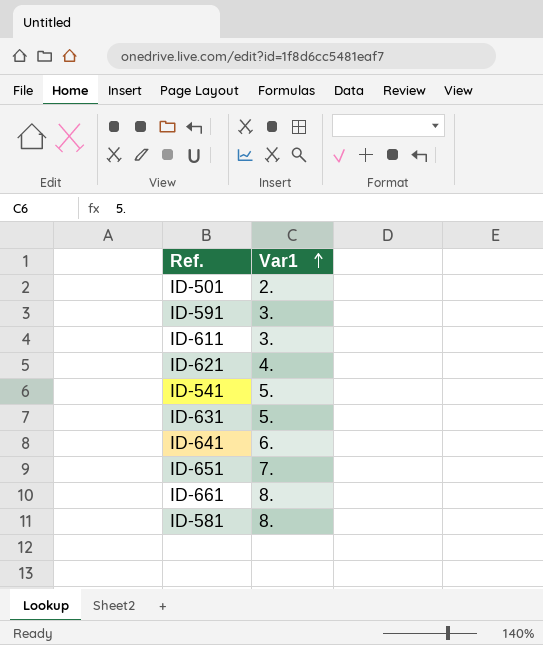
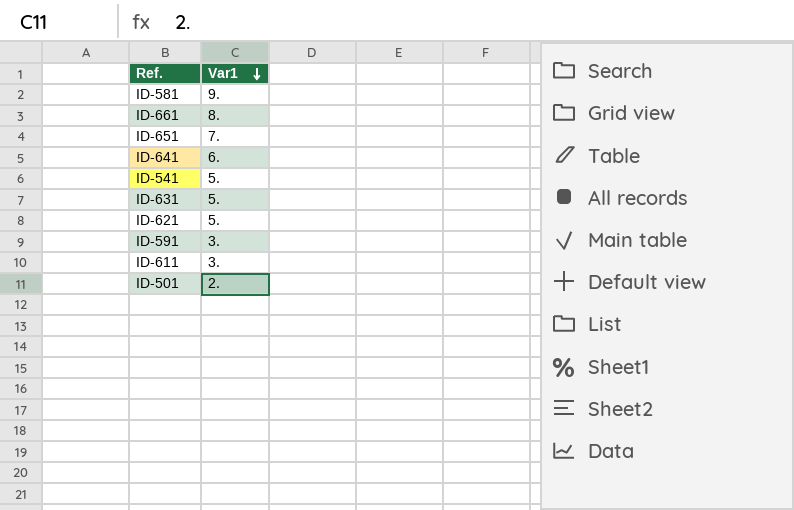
row order: Var1 ascending -> Var1 descending
ID-581 | Var1: 8. -> 9.
ID-621 | Var1: 4. -> 5.

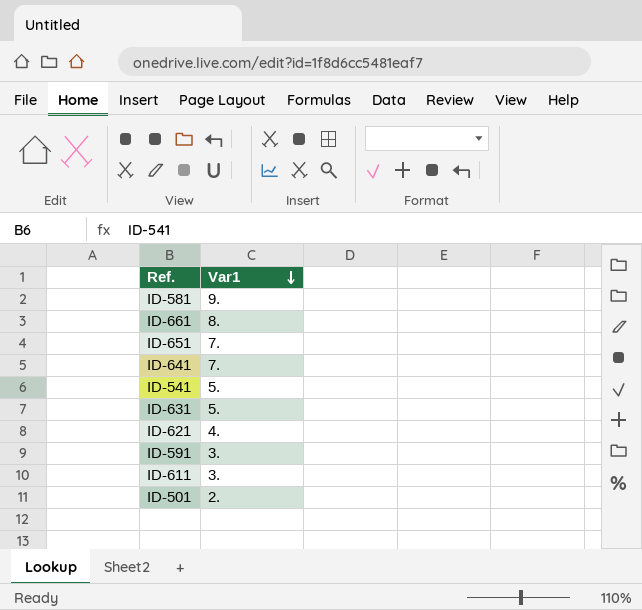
ID-641 | Var1: 6. -> 7.
ID-621 | Var1: 5. -> 4.

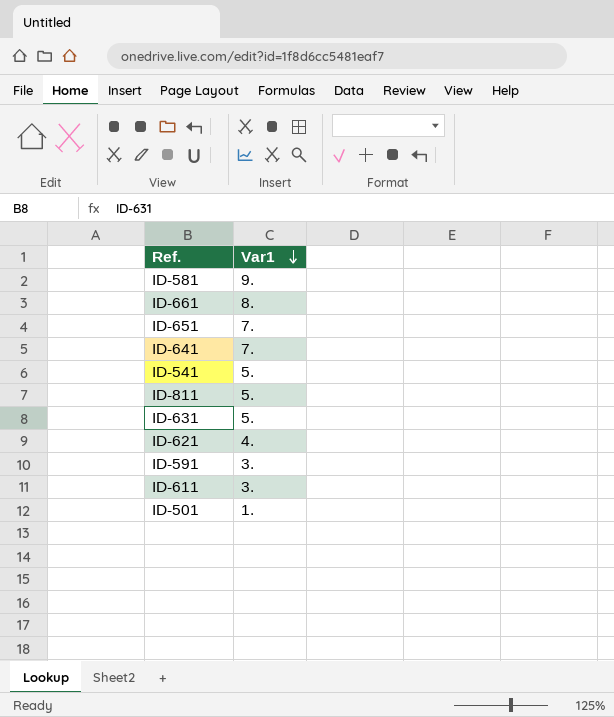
row ID-811: none -> 5.
ID-501 | Var1: 2. -> 1.

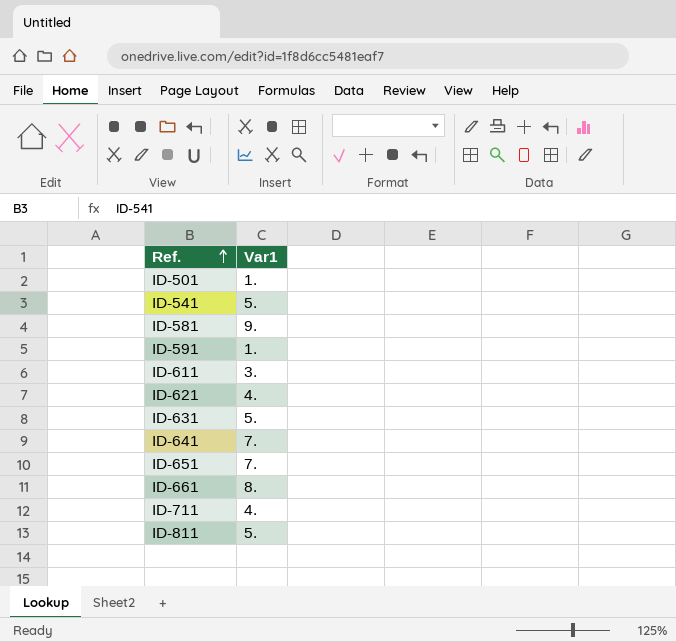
row order: Var1 descending -> Ref. ascending
ID-591 | Var1: 3. -> 1.
row ID-711: none -> 4.

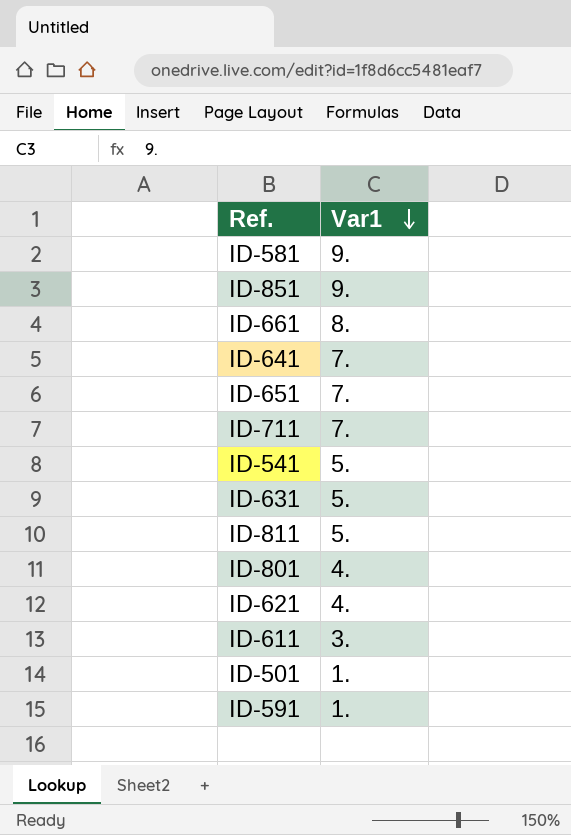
row order: Ref. ascending -> Var1 descending
row ID-851: none -> 9.
ID-711 | Var1: 4. -> 7.
row ID-801: none -> 4.

